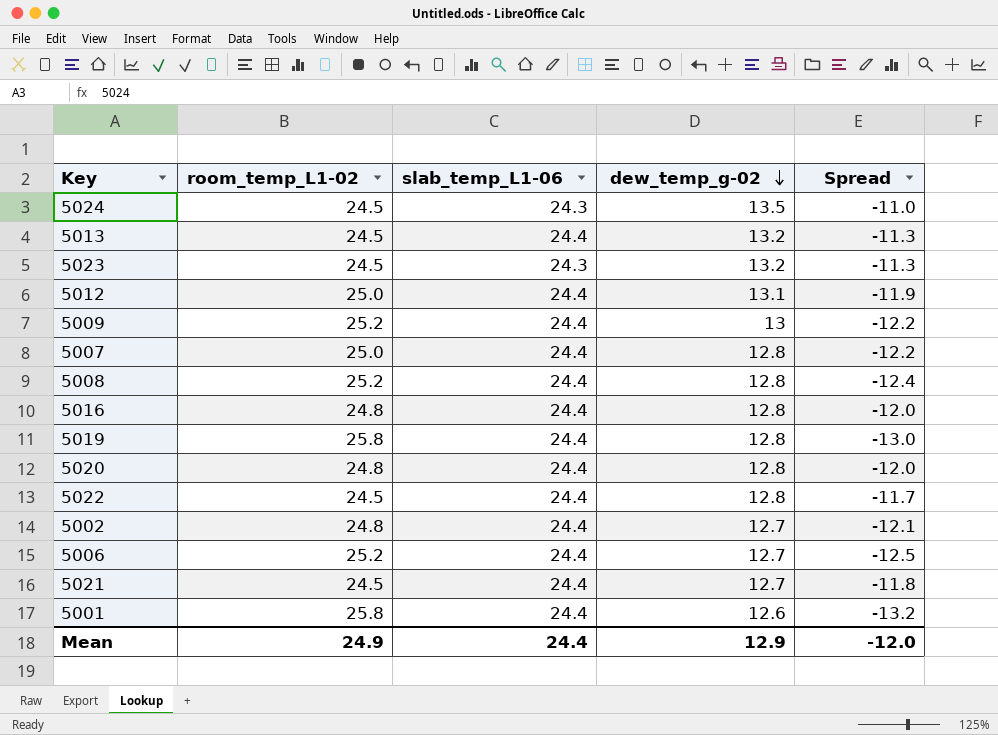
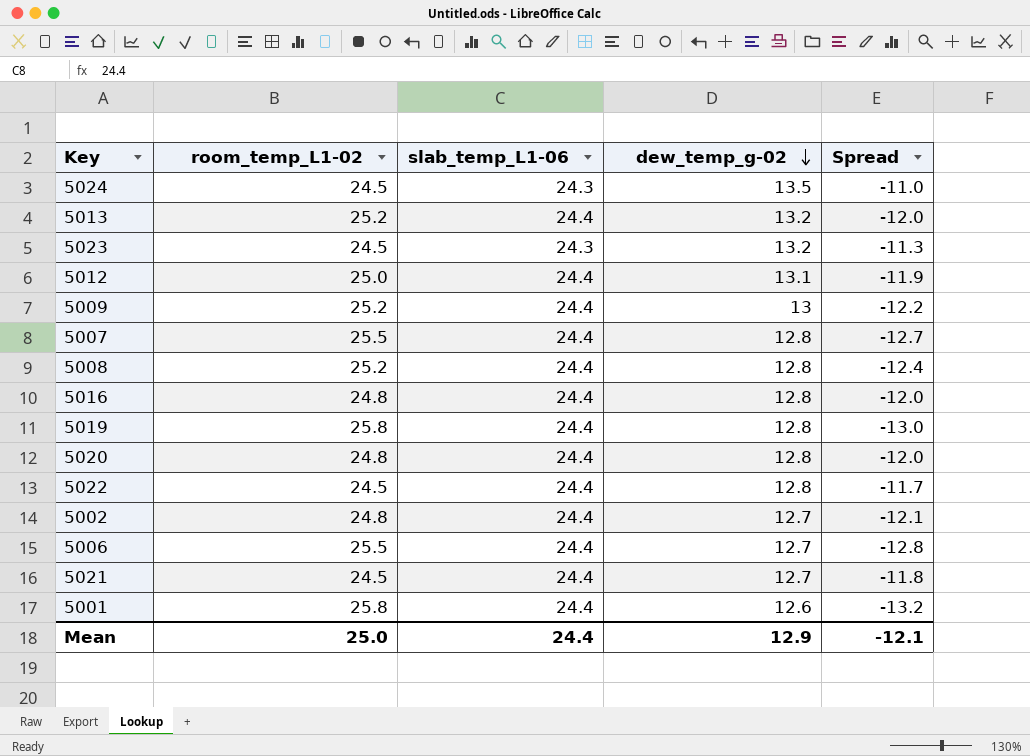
5013 | room_temp_L1-02: 24.5 -> 25.2
5013 | Spread: -11.3 -> -12.0
5007 | room_temp_L1-02: 25.0 -> 25.5
5007 | Spread: -12.2 -> -12.7
5006 | room_temp_L1-02: 25.2 -> 25.5
5006 | Spread: -12.5 -> -12.8
Mean | room_temp_L1-02: 24.9 -> 25.0
Mean | Spread: -12.0 -> -12.1

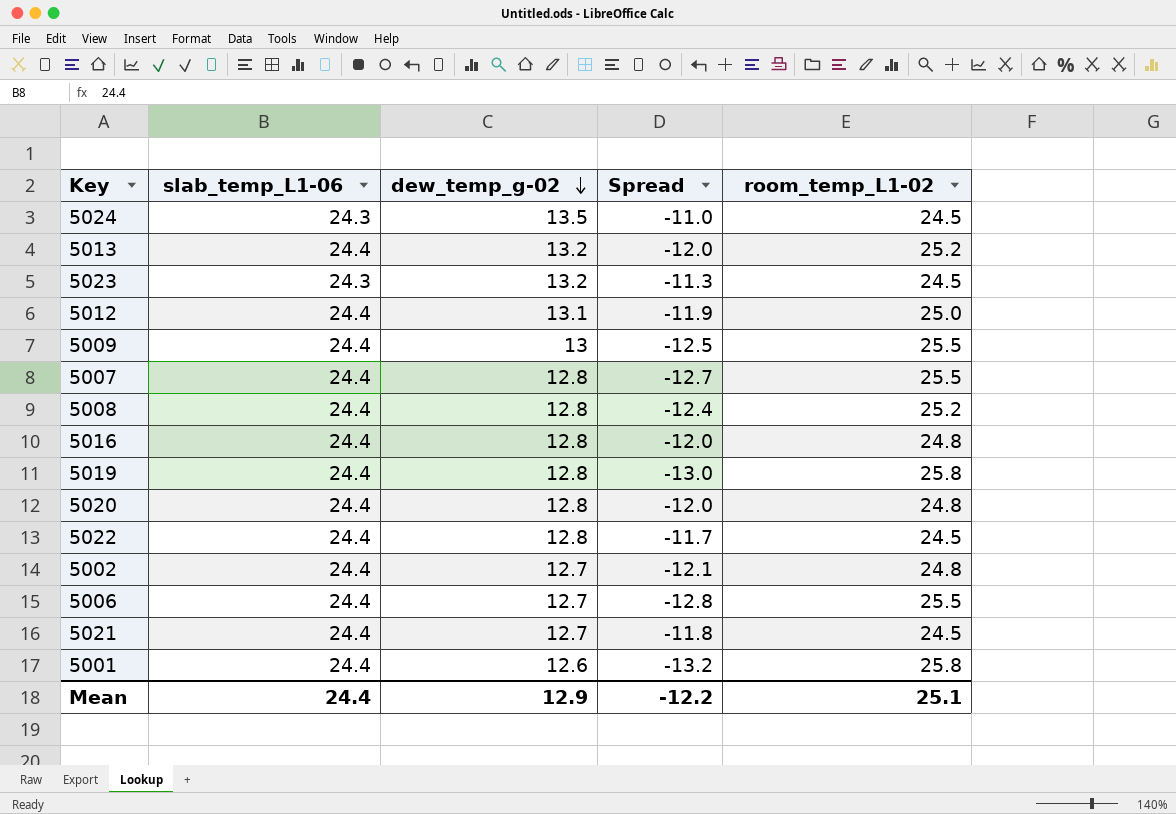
column room_temp_L1-02 | position: 2 -> 5
5009 | Spread: -12.2 -> -12.5
5009 | room_temp_L1-02: 25.2 -> 25.5
Mean | Spread: -12.1 -> -12.2
Mean | room_temp_L1-02: 25.0 -> 25.1

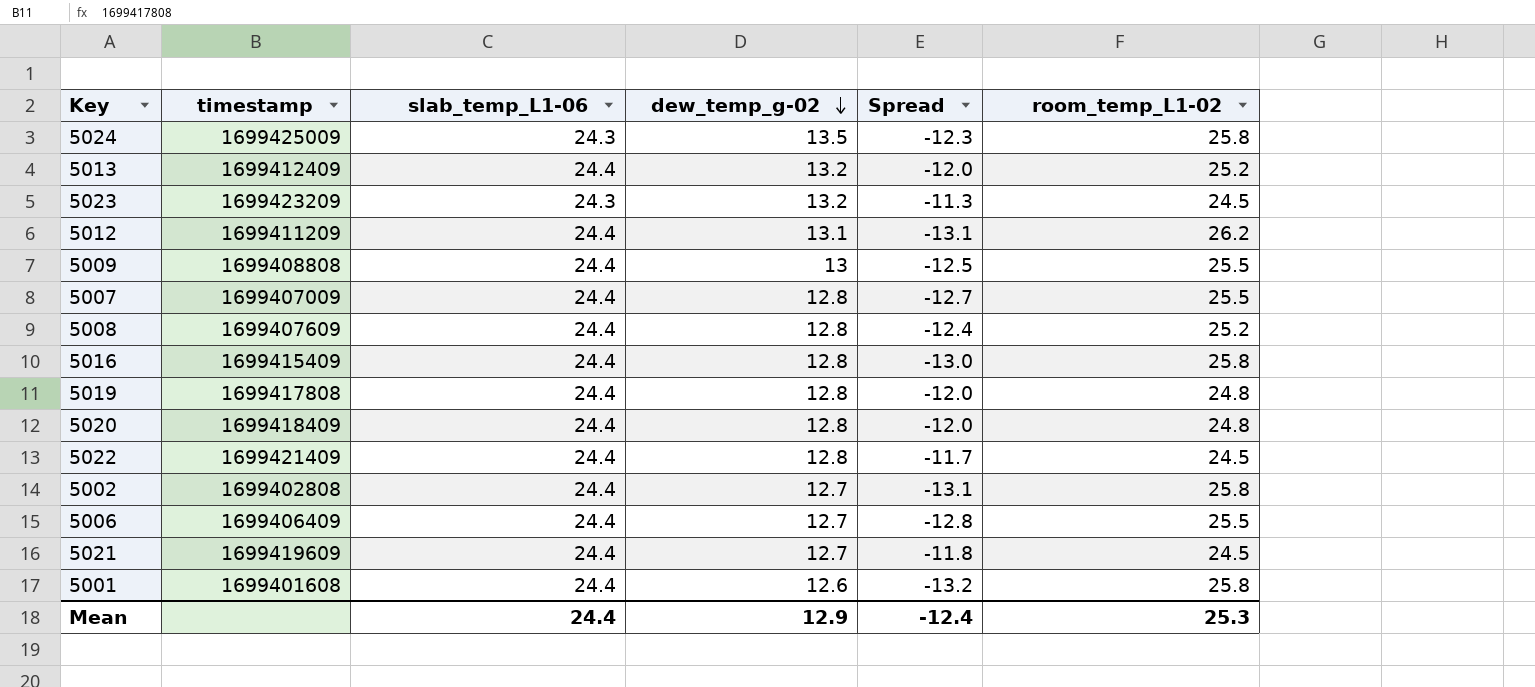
column timestamp | position: none -> 2
5024 | Spread: -11.0 -> -12.3
5024 | room_temp_L1-02: 24.5 -> 25.8
5012 | Spread: -11.9 -> -13.1
5012 | room_temp_L1-02: 25.0 -> 26.2
5016 | Spread: -12.0 -> -13.0
5016 | room_temp_L1-02: 24.8 -> 25.8
5019 | Spread: -13.0 -> -12.0
5019 | room_temp_L1-02: 25.8 -> 24.8
5002 | Spread: -12.1 -> -13.1
5002 | room_temp_L1-02: 24.8 -> 25.8
Mean | Spread: -12.2 -> -12.4
Mean | room_temp_L1-02: 25.1 -> 25.3

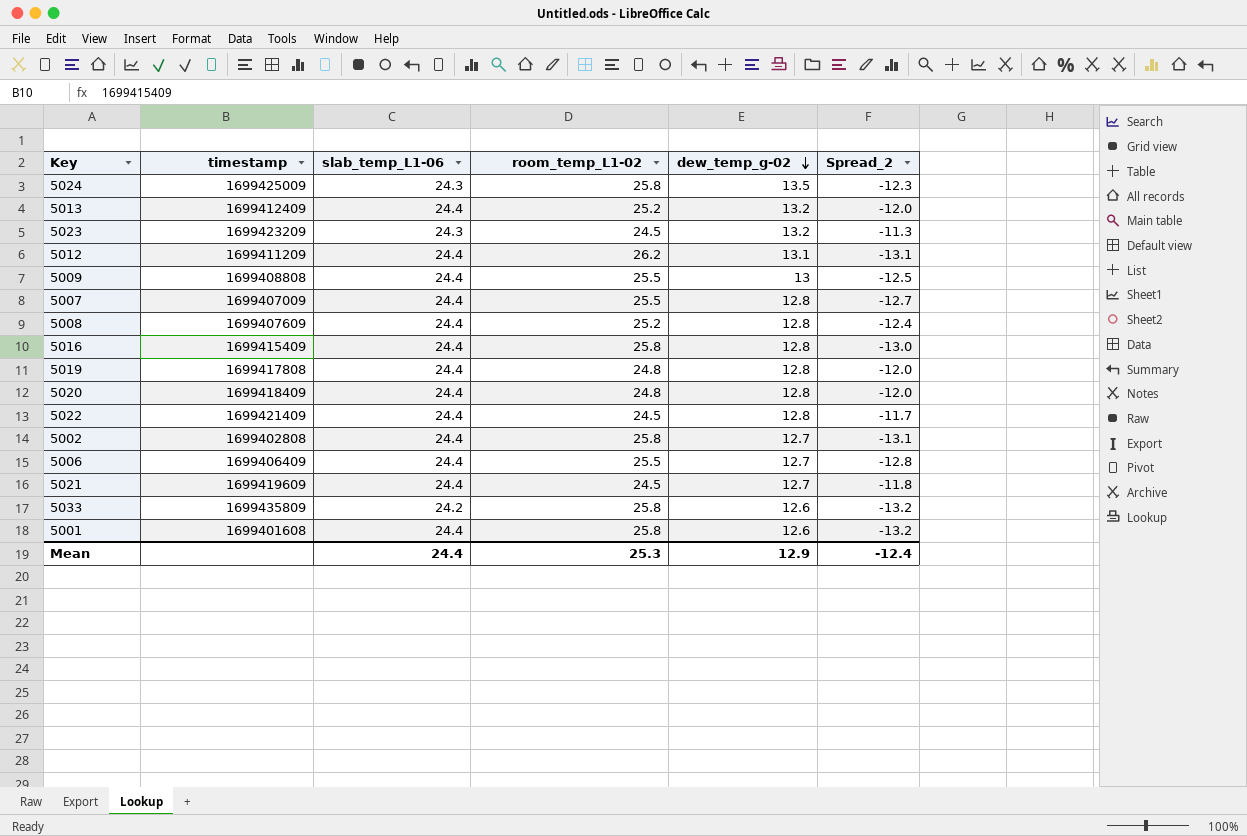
column room_temp_L1-02 | position: 6 -> 4
column name: Spread -> Spread_2
row 5033: none -> 1699435809 | 24.2 | 25.8 | 12.6 | -13.2

